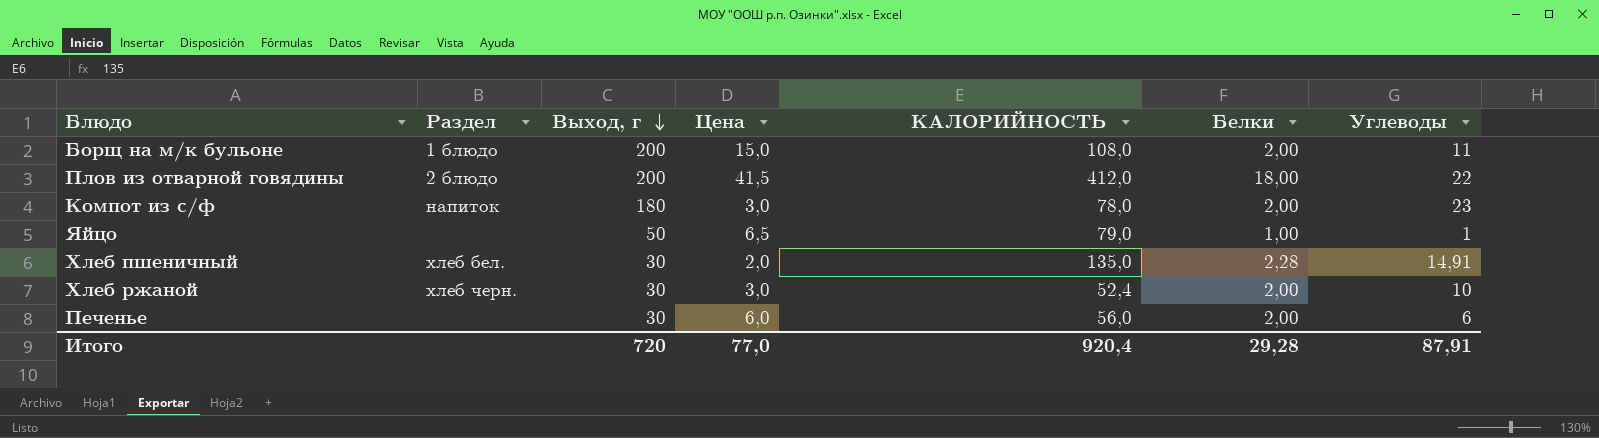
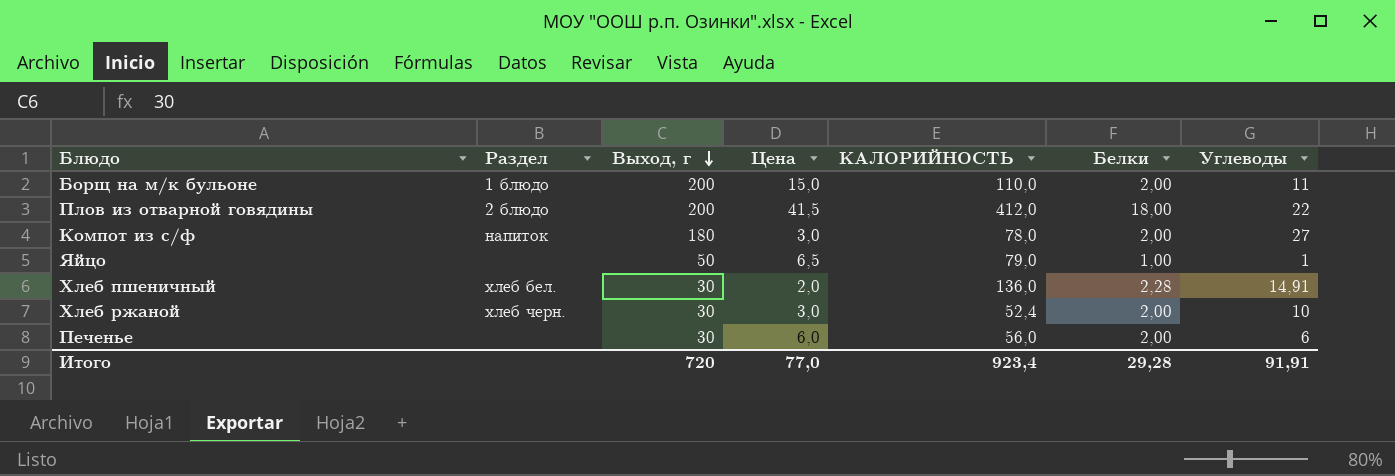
Борщ на м/к бульоне | КАЛОРИЙНОСТЬ: 108,0 -> 110,0
Компот из с/ф | Углеводы: 23 -> 27
Хлеб пшеничный | КАЛОРИЙНОСТЬ: 135,0 -> 136,0
Итого | КАЛОРИЙНОСТЬ: 920,4 -> 923,4
Итого | Углеводы: 87,91 -> 91,91

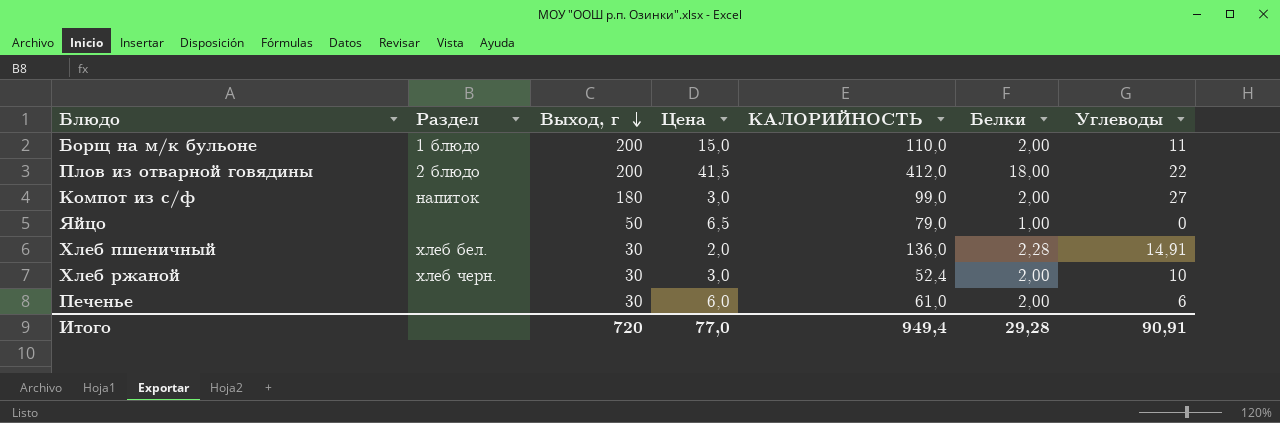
Компот из с/ф | КАЛОРИЙНОСТЬ: 78,0 -> 99,0
Яйцо | Углеводы: 1 -> 0
Печенье | КАЛОРИЙНОСТЬ: 56,0 -> 61,0
Итого | КАЛОРИЙНОСТЬ: 923,4 -> 949,4
Итого | Углеводы: 91,91 -> 90,91

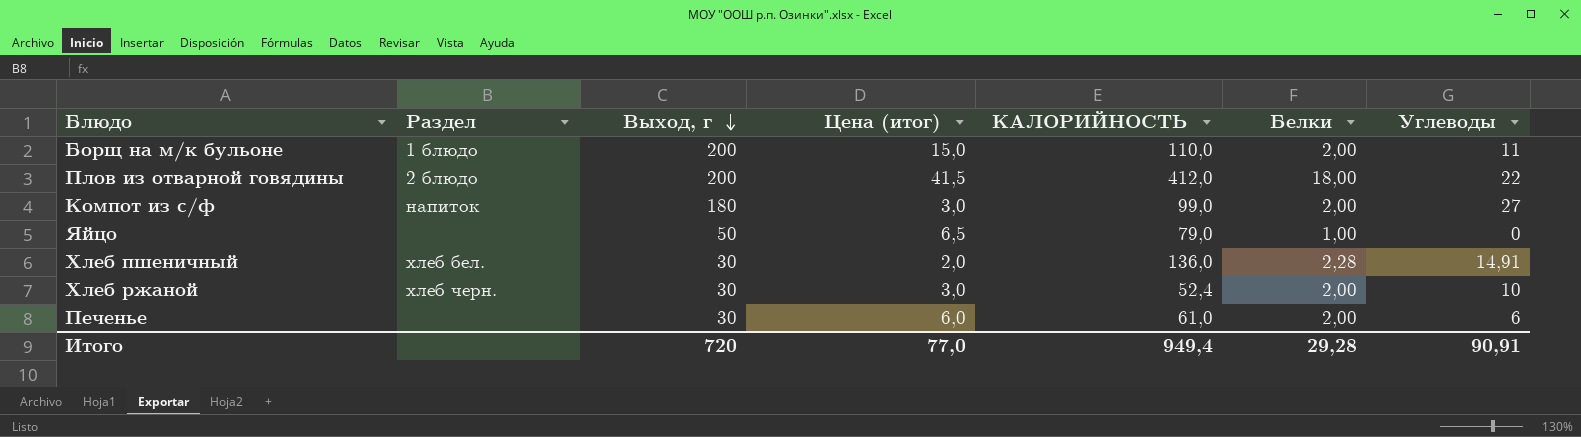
column name: Цена -> Цена (итог)

